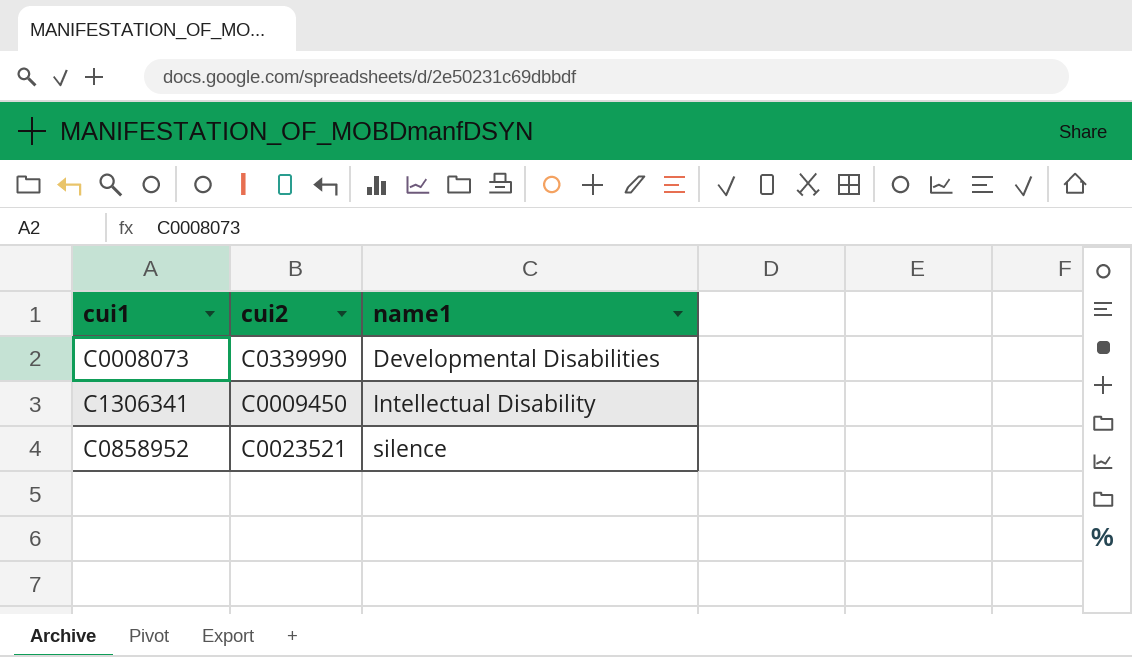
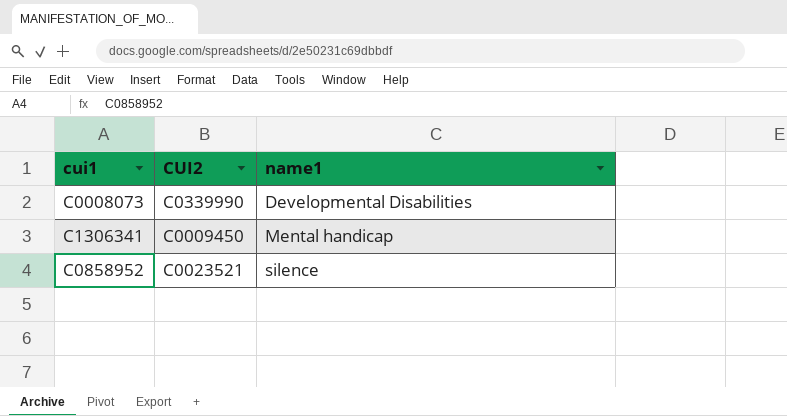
column name: cui2 -> CUI2
C1306341 | name1: Intellectual Disability -> Mental handicap

